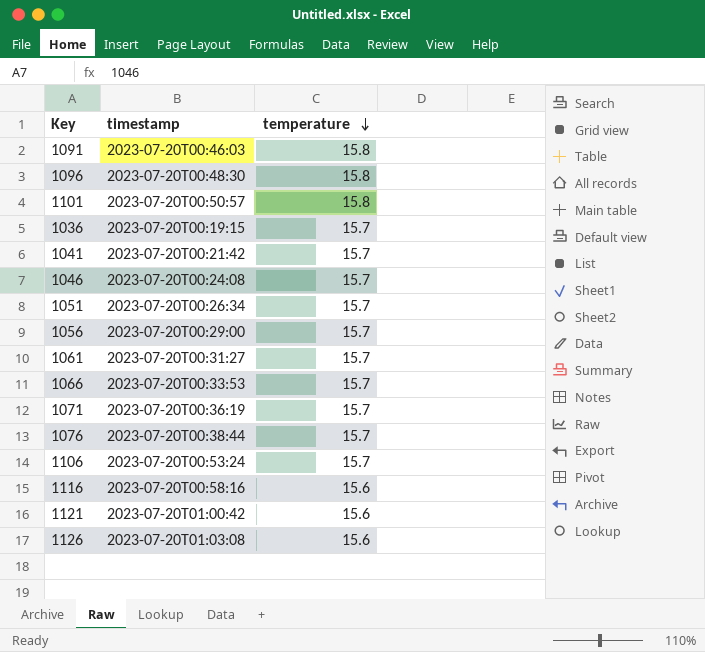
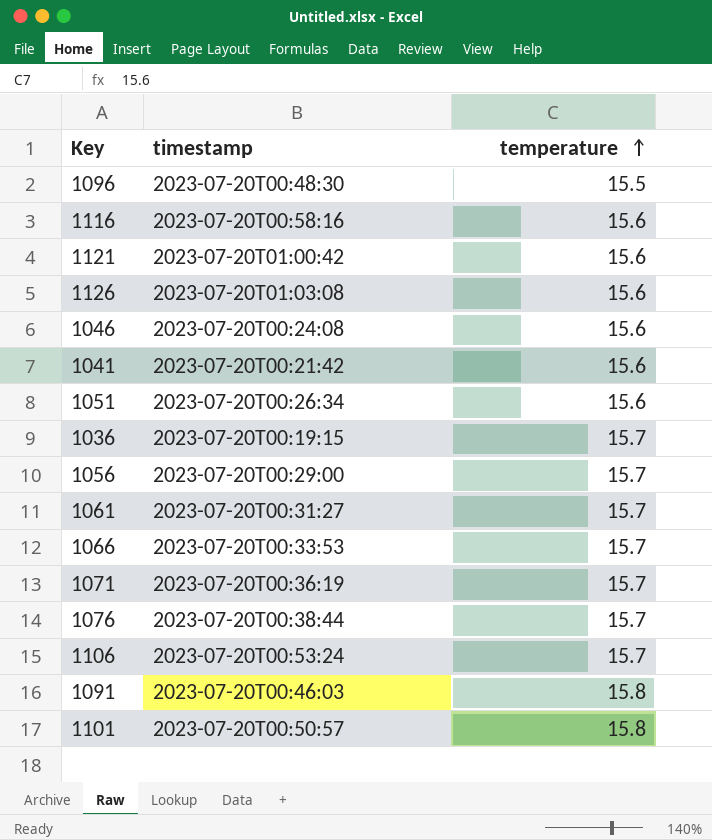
row order: temperature descending -> temperature ascending
1096 | temperature: 15.8 -> 15.5
1046 | temperature: 15.7 -> 15.6
1041 | temperature: 15.7 -> 15.6
1051 | temperature: 15.7 -> 15.6

